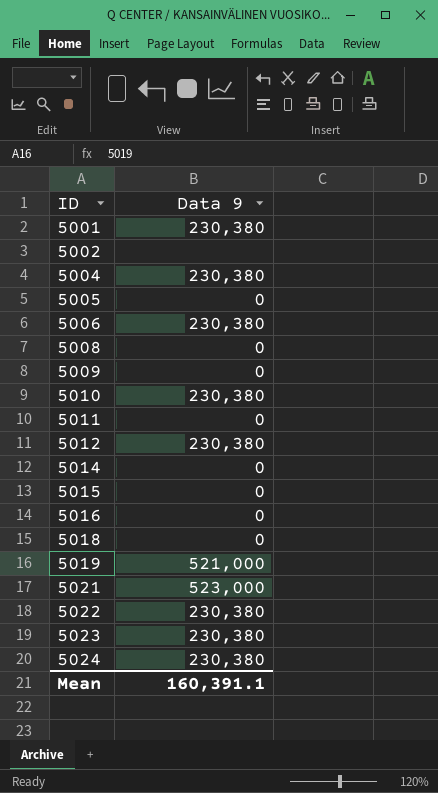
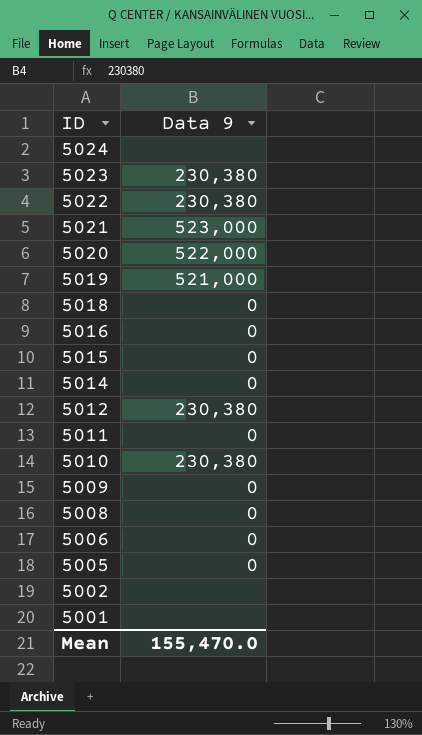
row order: ID ascending -> ID descending
row 5004: 230,380 -> none
5024 | Data 9: 230,380 -> none
row 5020: none -> 522,000
5006 | Data 9: 230,380 -> 0
5001 | Data 9: 230,380 -> none
Mean | Data 9: 160,391.1 -> 155,470.0

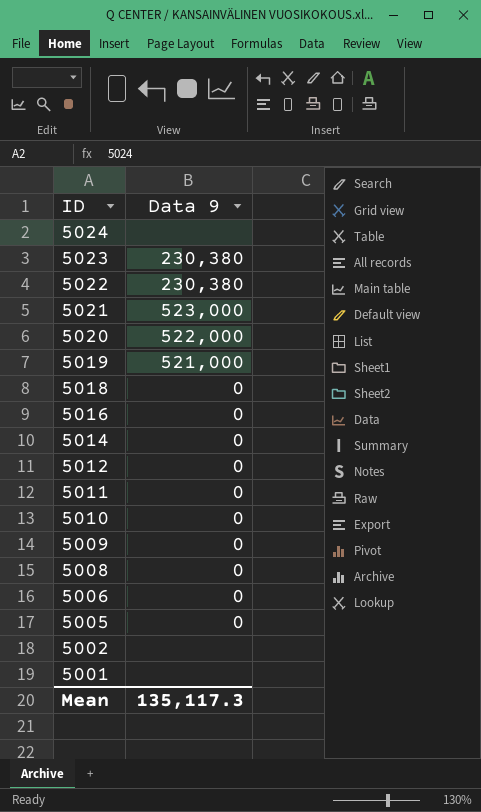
row 5015: 0 -> none
5012 | Data 9: 230,380 -> 0
5010 | Data 9: 230,380 -> 0
Mean | Data 9: 155,470.0 -> 135,117.3

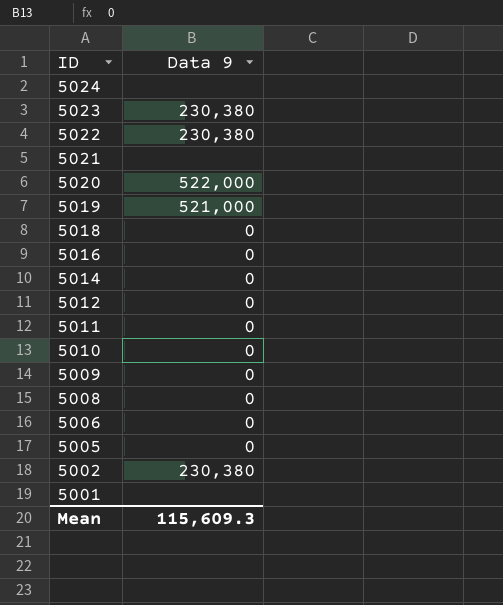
5021 | Data 9: 523,000 -> none
5002 | Data 9: none -> 230,380
Mean | Data 9: 135,117.3 -> 115,609.3

